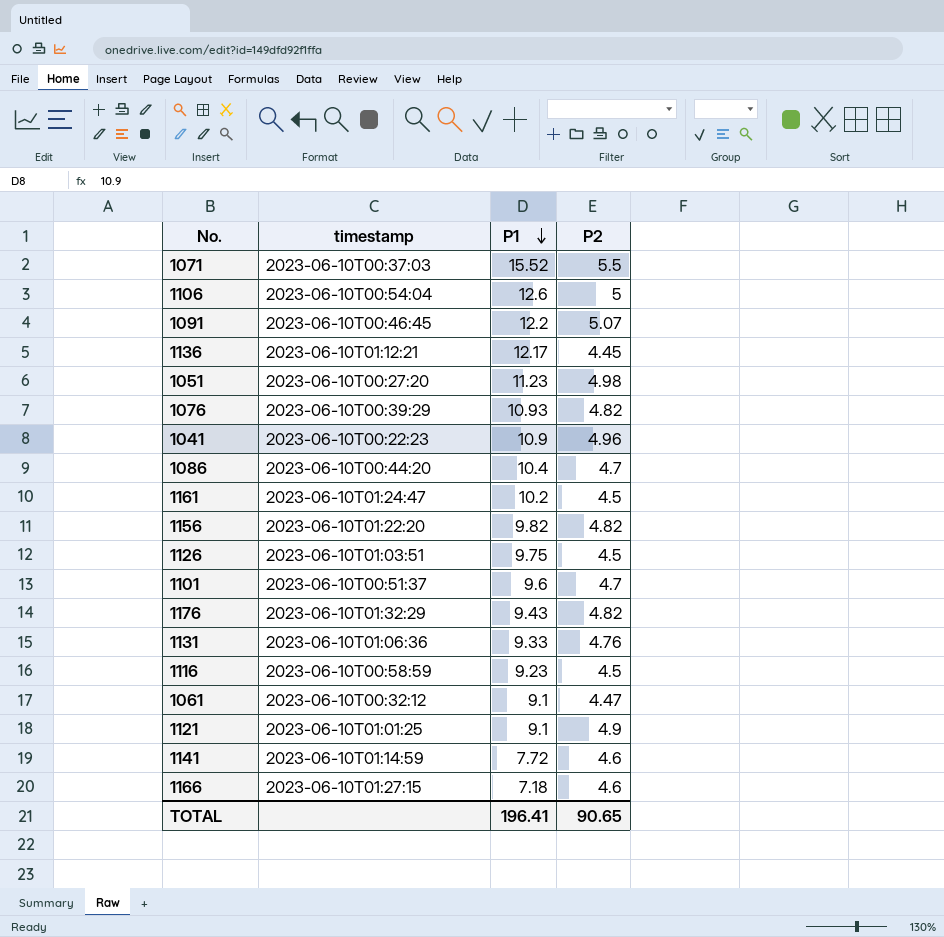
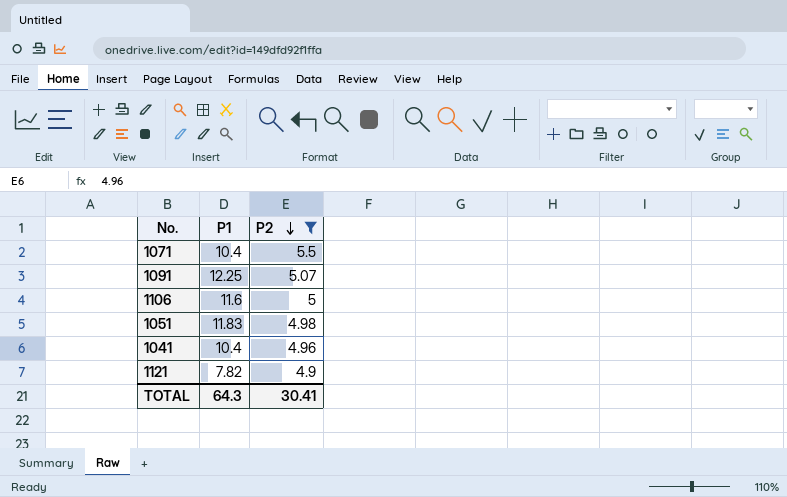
filter: none -> P2 >= 4.9
row order: P1 descending -> P2 descending
column timestamp | position: 2 -> none
1071 | P1: 15.52 -> 10.4
1091 | P1: 12.2 -> 12.25
1106 | P1: 12.6 -> 11.6
1051 | P1: 11.23 -> 11.83
1041 | P1: 10.9 -> 10.4
1121 | P1: 9.1 -> 7.82
TOTAL | P1: 196.41 -> 64.3
TOTAL | P2: 90.65 -> 30.41

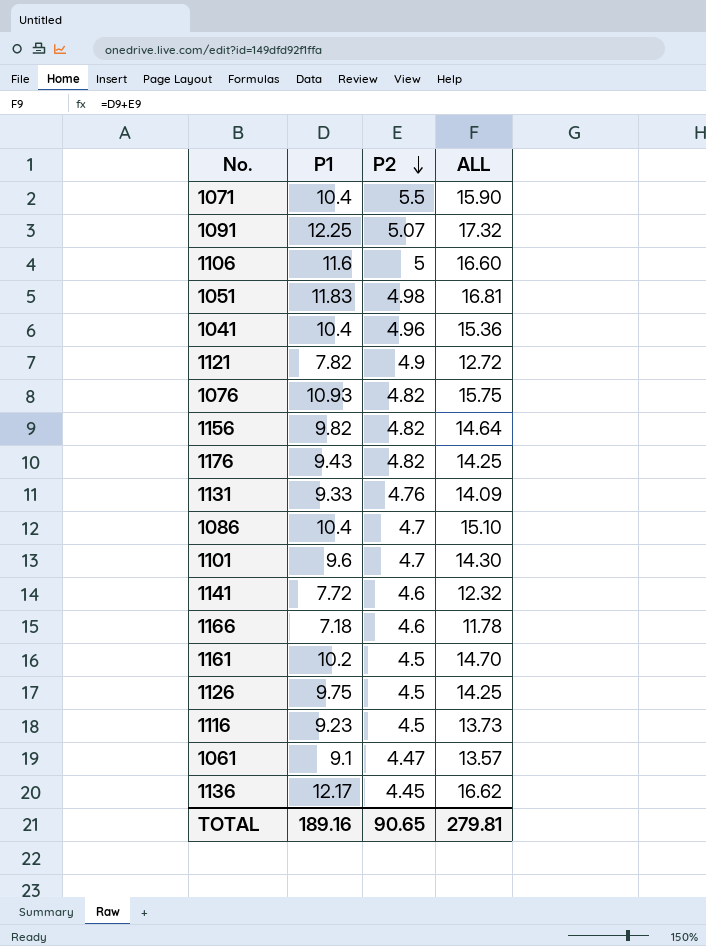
filter: P2 >= 4.9 -> none
column ALL | formula: none -> [P1] + [P2]
TOTAL | P1: 64.3 -> 189.16
TOTAL | P2: 30.41 -> 90.65

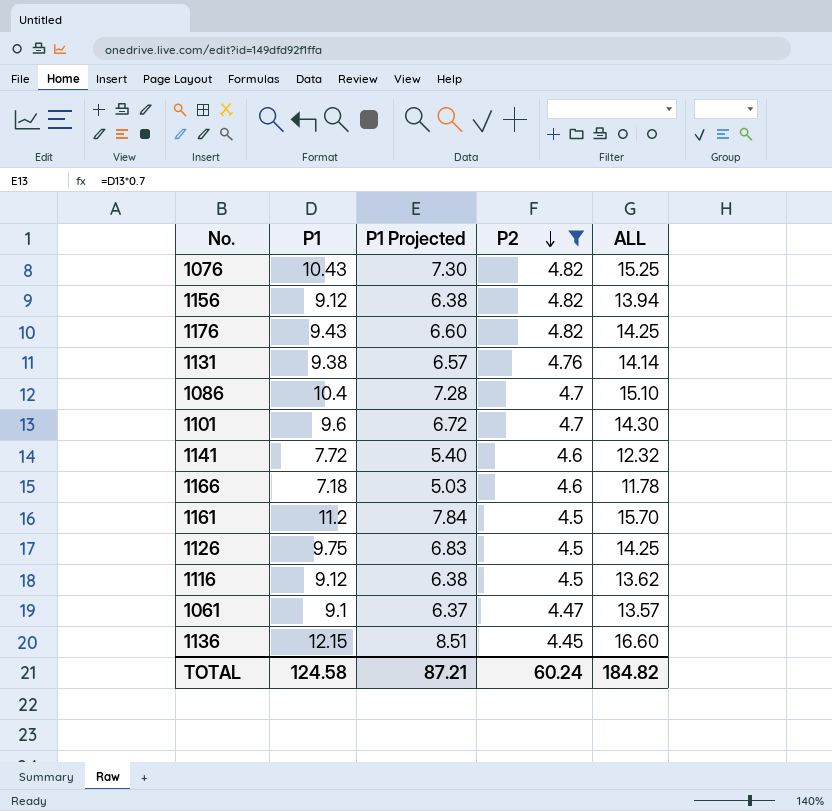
filter: none -> P2 <= 4.82
column P1 Projected | formula: none -> [P1] * 0.7
1076 | P1: 10.93 -> 10.43
1076 | ALL: 15.75 -> 15.25
1156 | P1: 9.82 -> 9.12
1156 | ALL: 14.64 -> 13.94
1131 | P1: 9.33 -> 9.38
1131 | ALL: 14.09 -> 14.14
1161 | P1: 10.2 -> 11.2
1161 | ALL: 14.70 -> 15.70
1116 | P1: 9.23 -> 9.12
1116 | ALL: 13.73 -> 13.62
1136 | P1: 12.17 -> 12.15
1136 | ALL: 16.62 -> 16.60
TOTAL | P1: 189.16 -> 124.58
TOTAL | P2: 90.65 -> 60.24
TOTAL | ALL: 279.81 -> 184.82

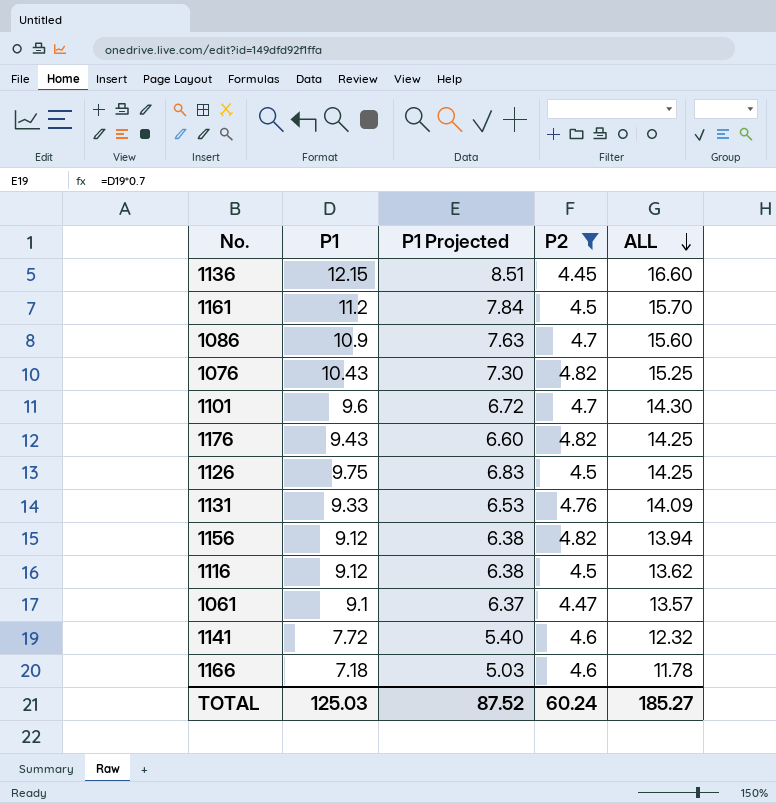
row order: P2 descending -> ALL descending
1086 | P1: 10.4 -> 10.9
1086 | P1 Projected: 7.28 -> 7.63
1086 | ALL: 15.10 -> 15.60
1131 | P1: 9.38 -> 9.33
1131 | P1 Projected: 6.57 -> 6.53
1131 | ALL: 14.14 -> 14.09
TOTAL | P1: 124.58 -> 125.03
TOTAL | P1 Projected: 87.21 -> 87.52
TOTAL | ALL: 184.82 -> 185.27

